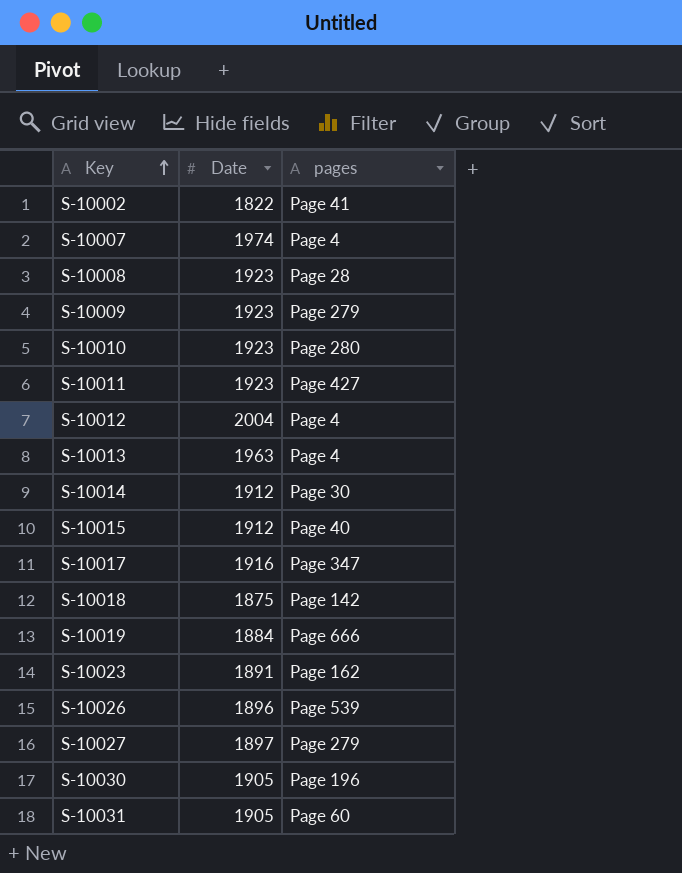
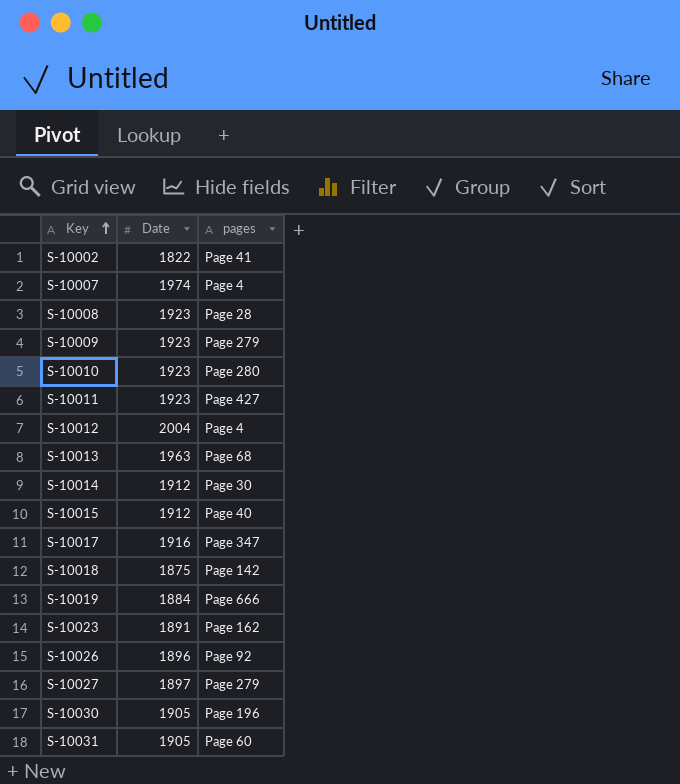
S-10013 | pages: Page 4 -> Page 68
S-10026 | pages: Page 539 -> Page 92

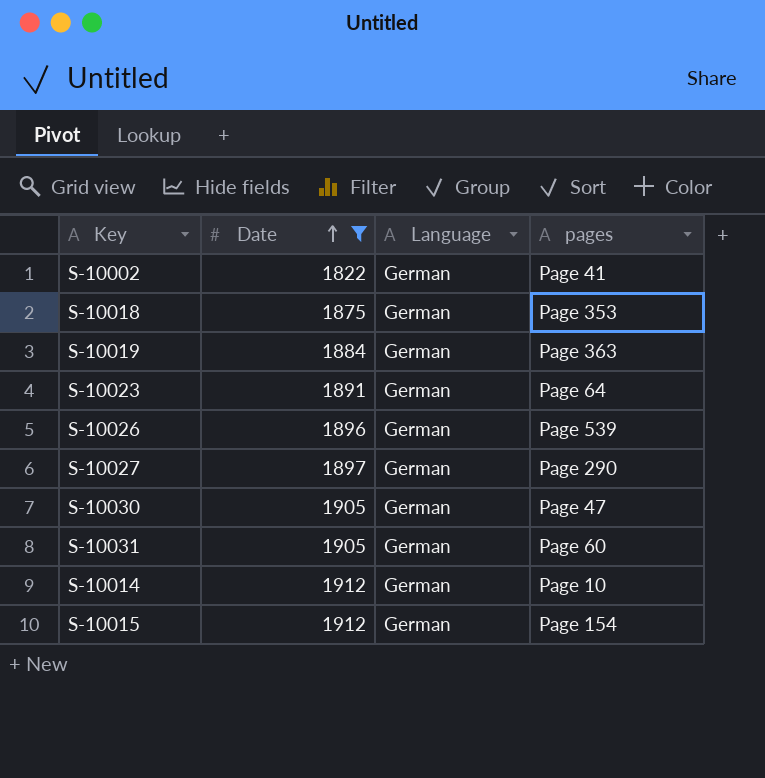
filter: none -> Date <= 1912
row order: Key ascending -> Date ascending
column Language | position: none -> 3
S-10018 | pages: Page 142 -> Page 353
S-10019 | pages: Page 666 -> Page 363
S-10023 | pages: Page 162 -> Page 64
S-10026 | pages: Page 92 -> Page 539
S-10027 | pages: Page 279 -> Page 290
S-10030 | pages: Page 196 -> Page 47
S-10014 | pages: Page 30 -> Page 10
S-10015 | pages: Page 40 -> Page 154

